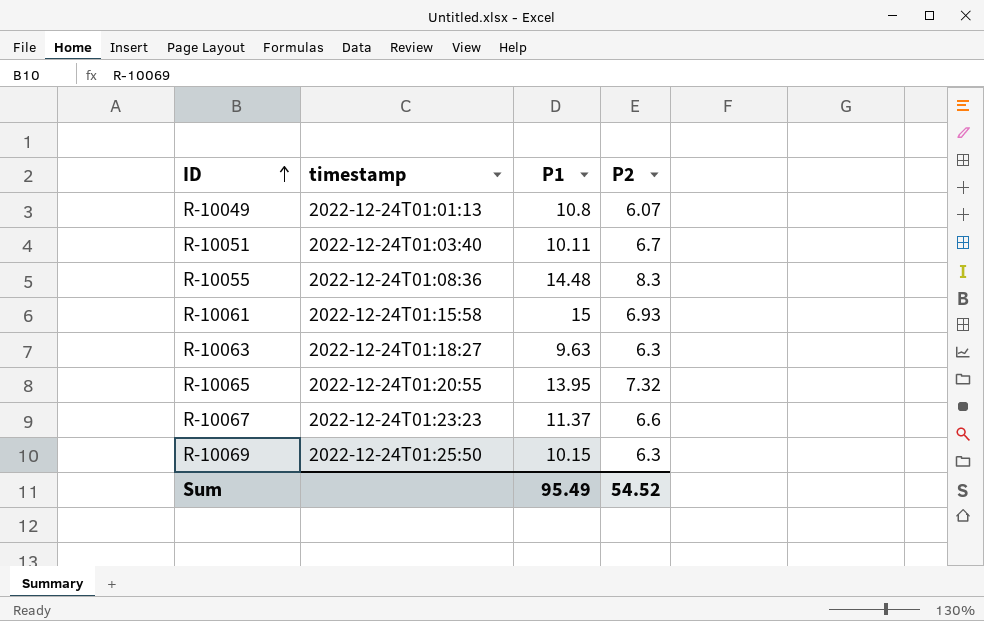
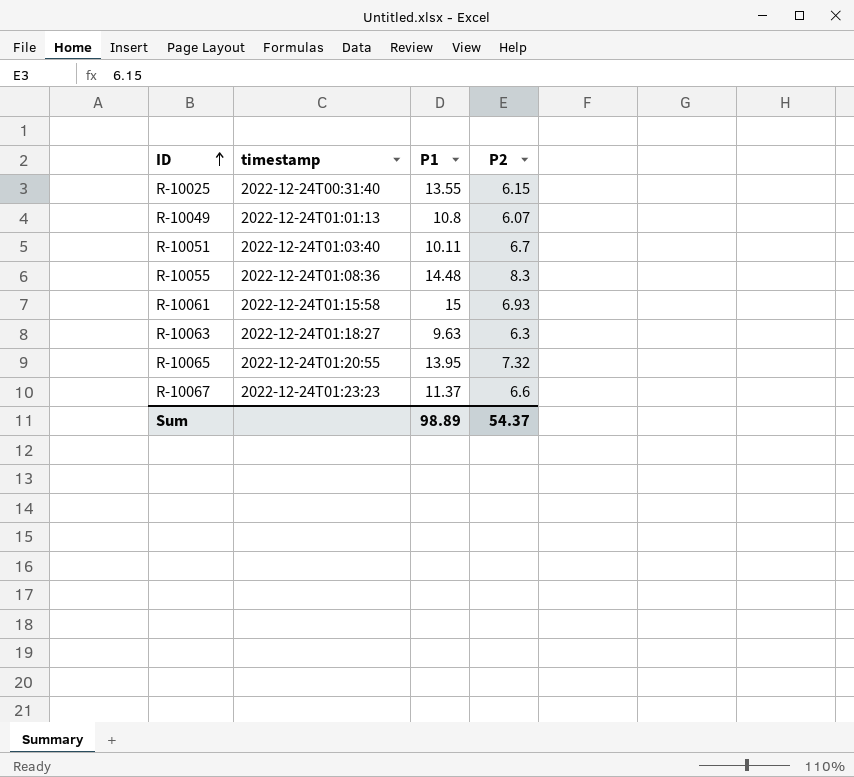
row R-10069: 2022-12-24T01:25:50 | 10.15 | 6.3 -> none
row R-10025: none -> 2022-12-24T00:31:40 | 13.55 | 6.15
Sum | P1: 95.49 -> 98.89
Sum | P2: 54.52 -> 54.37

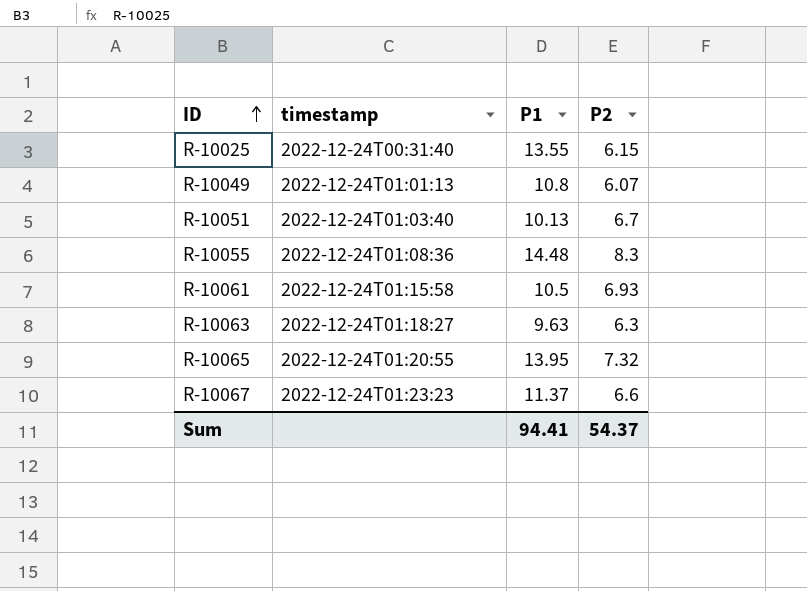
R-10051 | P1: 10.11 -> 10.13
R-10061 | P1: 15 -> 10.5
Sum | P1: 98.89 -> 94.41

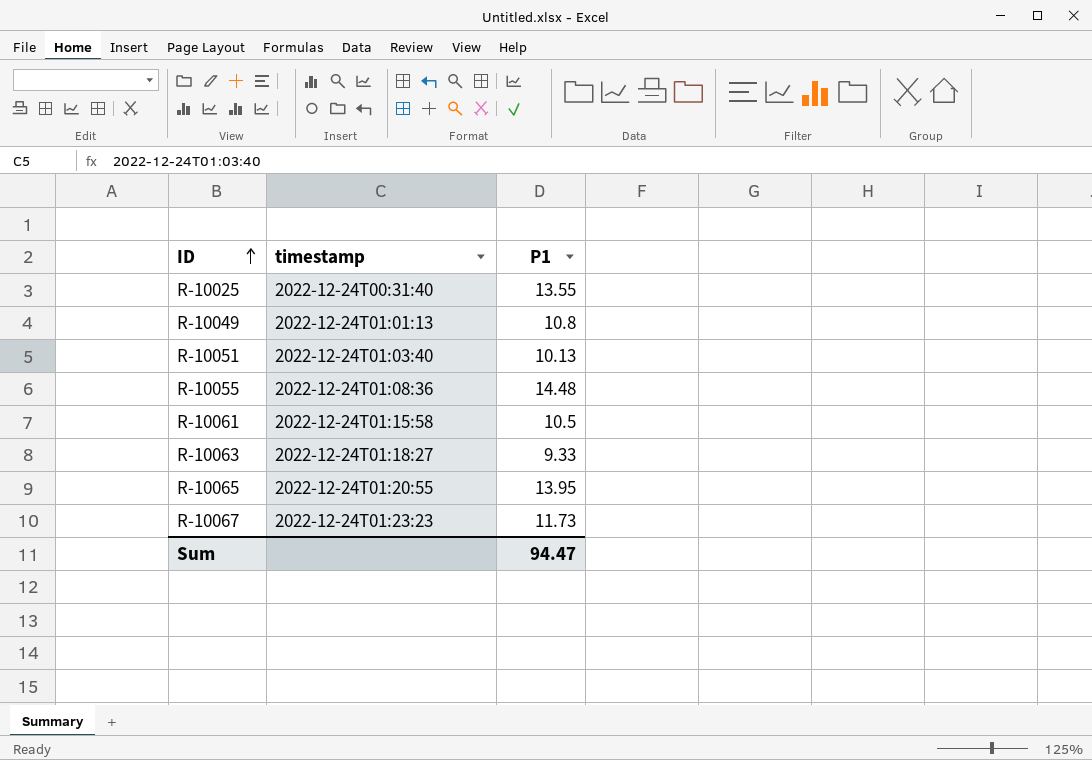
column P2 | position: 4 -> none
R-10063 | P1: 9.63 -> 9.33
R-10067 | P1: 11.37 -> 11.73
Sum | P1: 94.41 -> 94.47

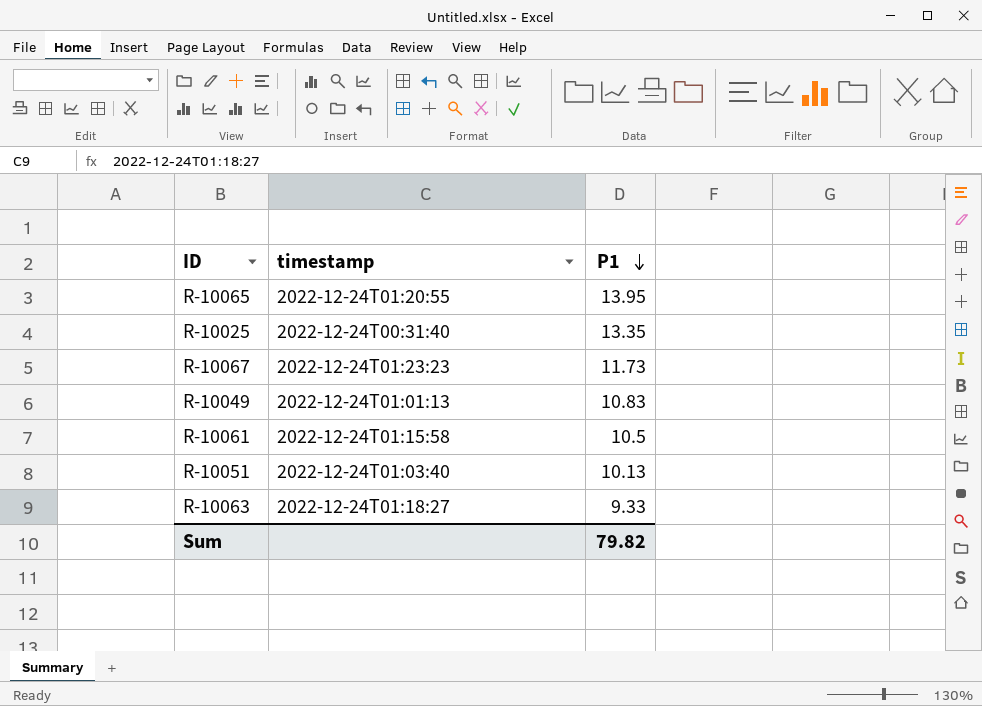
row order: ID ascending -> P1 descending
row R-10055: 2022-12-24T01:08:36 | 14.48 -> none
R-10025 | P1: 13.55 -> 13.35
R-10049 | P1: 10.8 -> 10.83
Sum | P1: 94.47 -> 79.82

